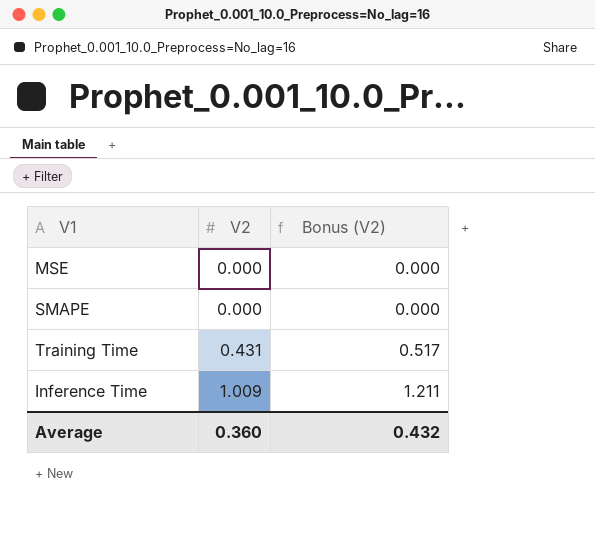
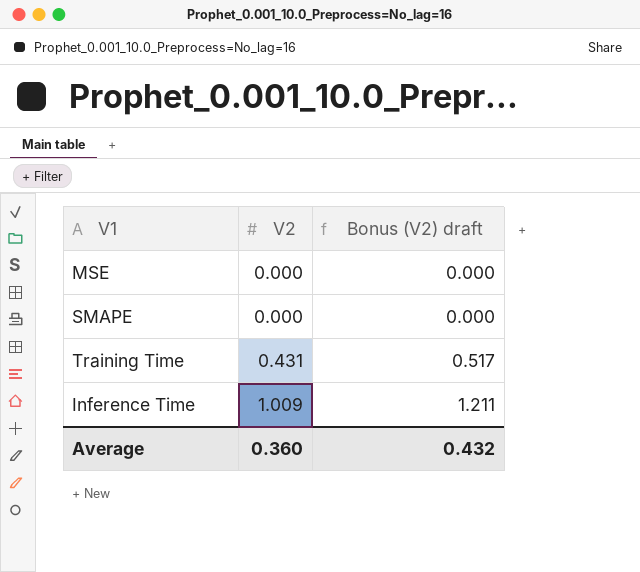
column name: Bonus (V2) -> Bonus (V2) draft

